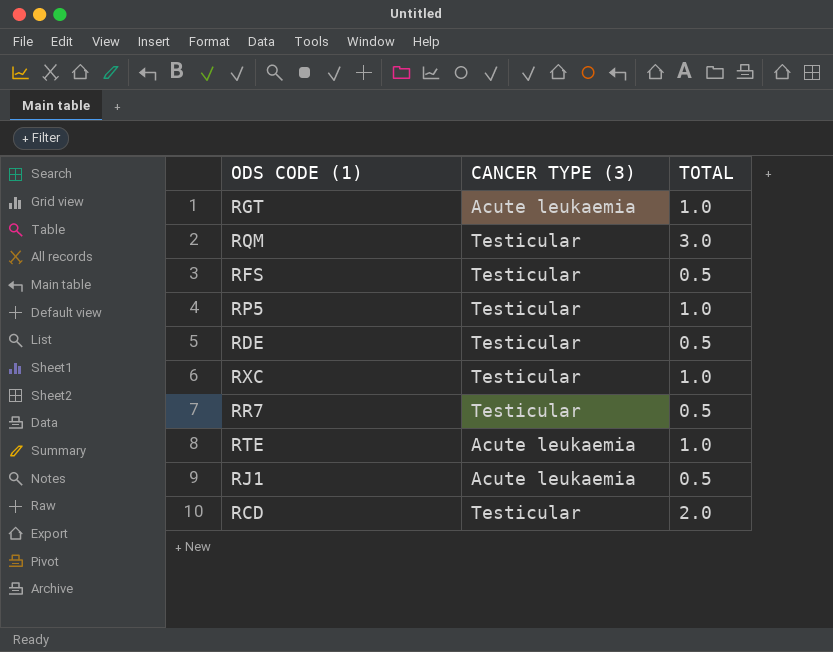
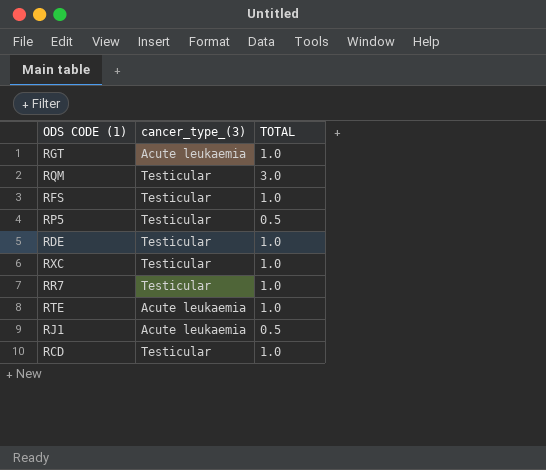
column name: CANCER TYPE (3) -> cancer_type_(3)
RFS | TOTAL: 0.5 -> 1.0
RP5 | TOTAL: 1.0 -> 0.5
RDE | TOTAL: 0.5 -> 1.0
RR7 | TOTAL: 0.5 -> 1.0
RCD | TOTAL: 2.0 -> 1.0

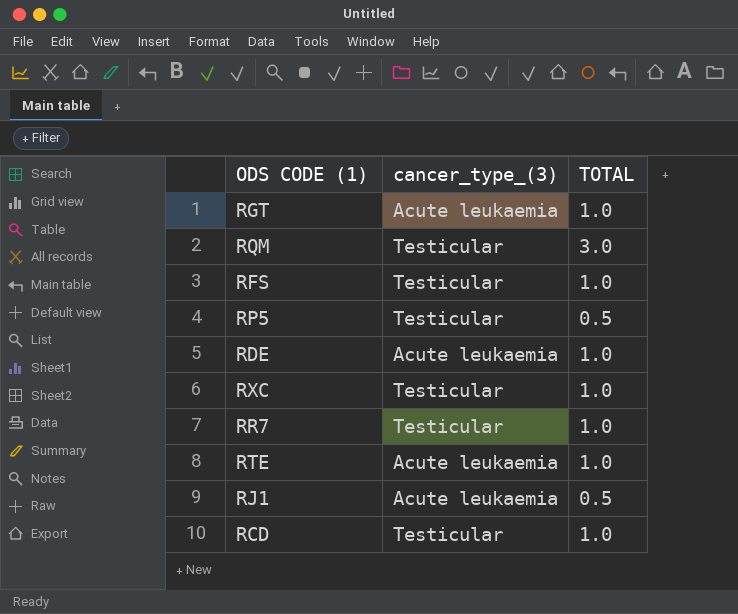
RDE | cancer_type_(3): Testicular -> Acute leukaemia

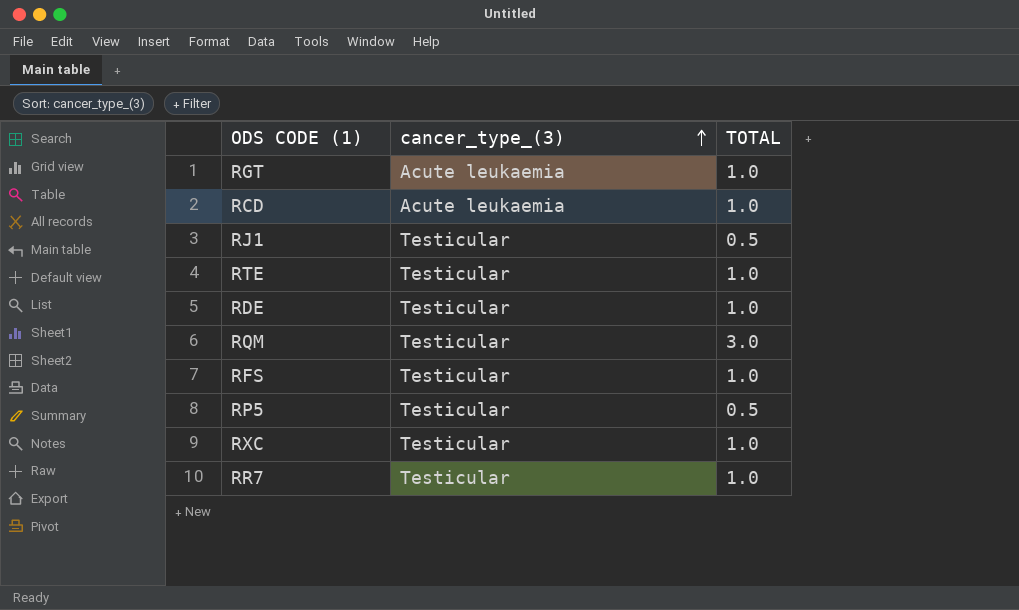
row order: none -> cancer_type_(3) ascending
RCD | cancer_type_(3): Testicular -> Acute leukaemia
RJ1 | cancer_type_(3): Acute leukaemia -> Testicular
RTE | cancer_type_(3): Acute leukaemia -> Testicular
RDE | cancer_type_(3): Acute leukaemia -> Testicular

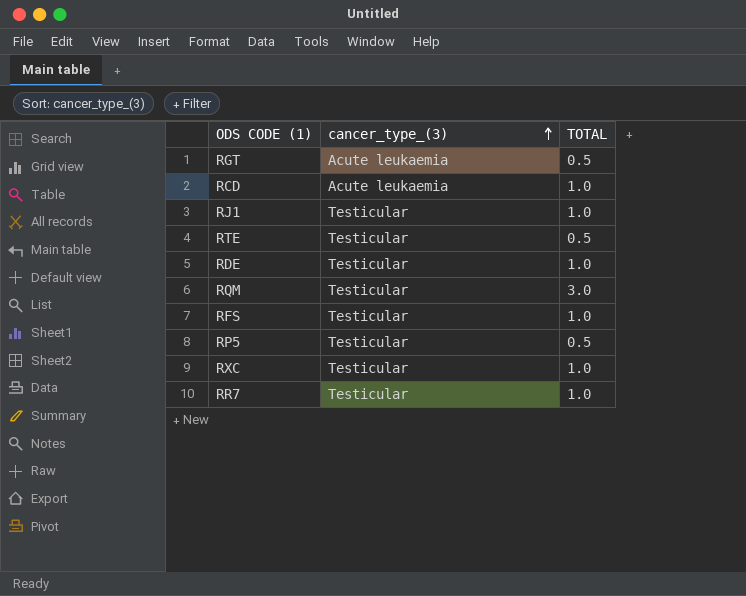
RGT | TOTAL: 1.0 -> 0.5
RJ1 | TOTAL: 0.5 -> 1.0
RTE | TOTAL: 1.0 -> 0.5

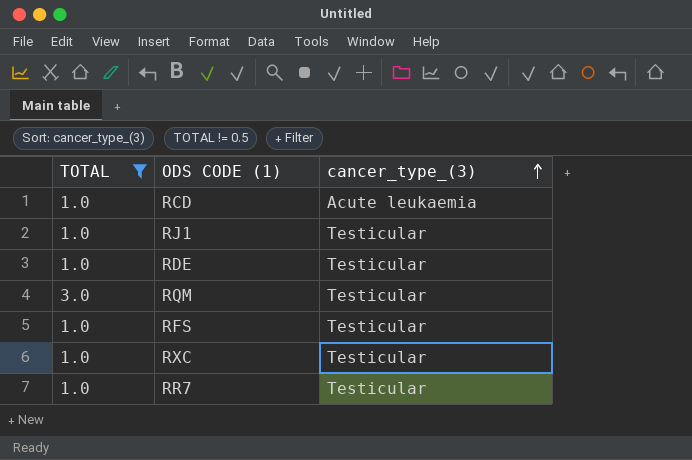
filter: none -> TOTAL != 0.5
column TOTAL | position: 3 -> 1

